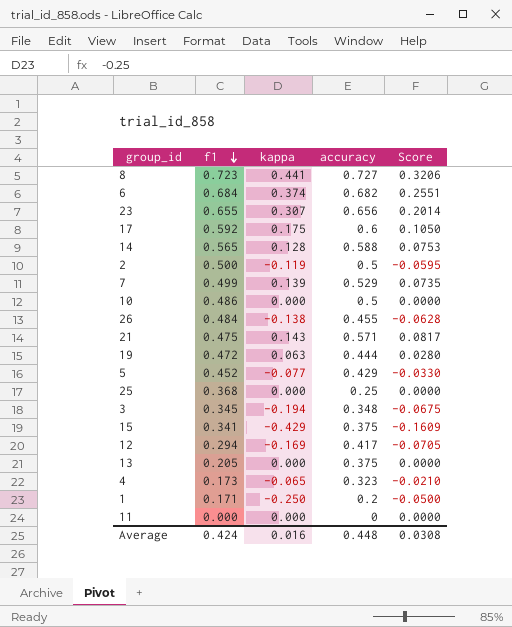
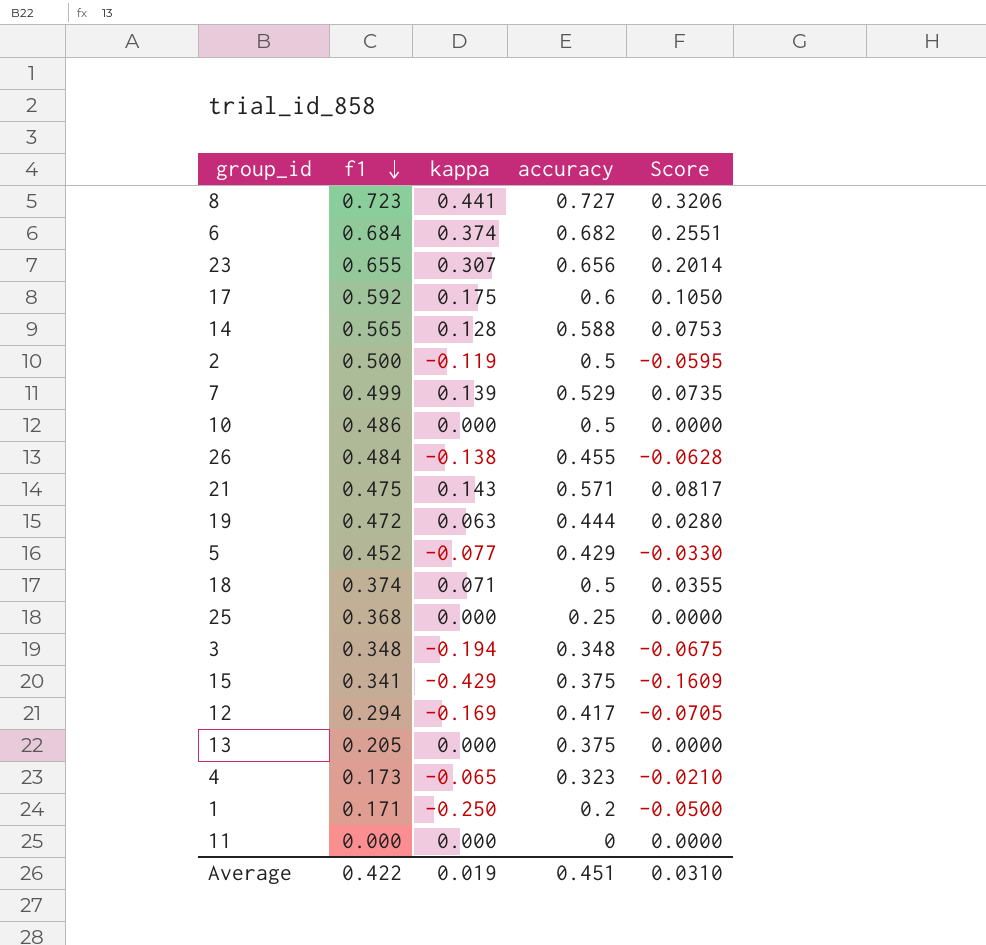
row 18: none -> 0.374 | 0.071 | 0.5 | 0.0355
3 | f1: 0.345 -> 0.348
Average | f1: 0.424 -> 0.422
Average | kappa: 0.016 -> 0.019
Average | accuracy: 0.448 -> 0.451
Average | Score: 0.0308 -> 0.0310

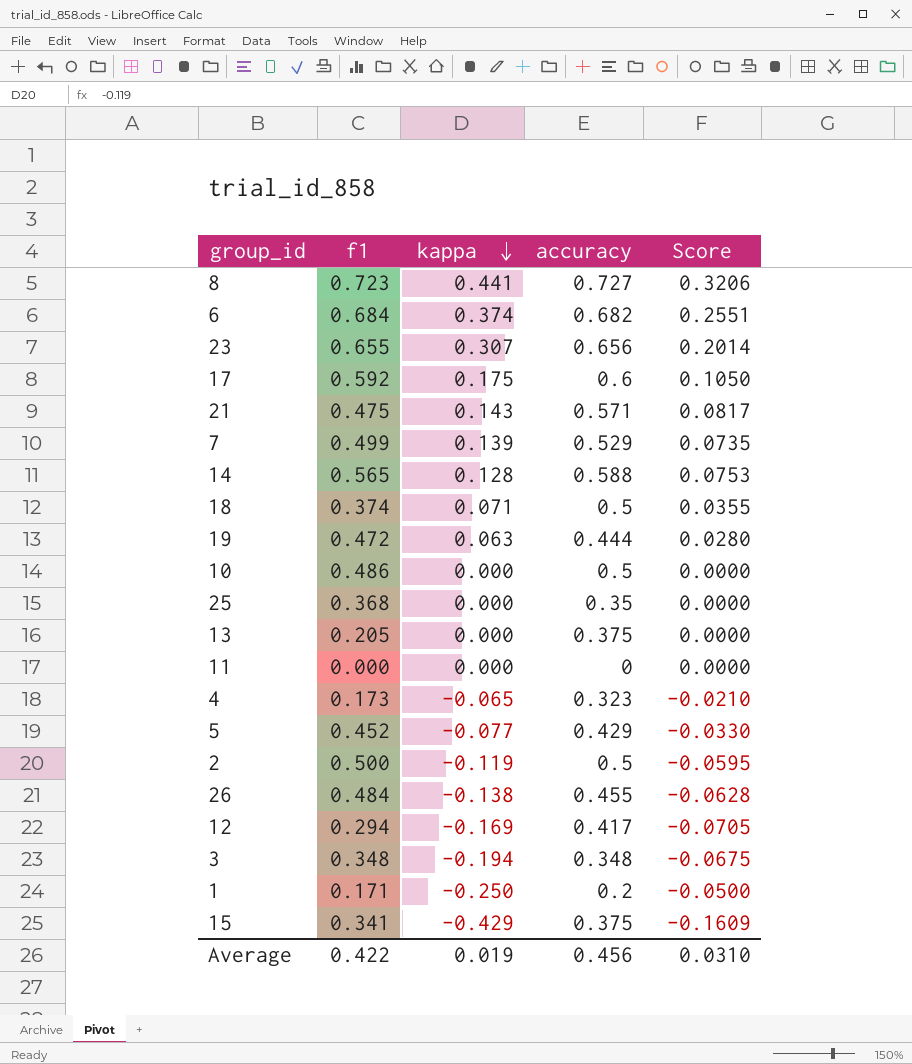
row order: f1 descending -> kappa descending
25 | accuracy: 0.25 -> 0.35
Average | accuracy: 0.451 -> 0.456

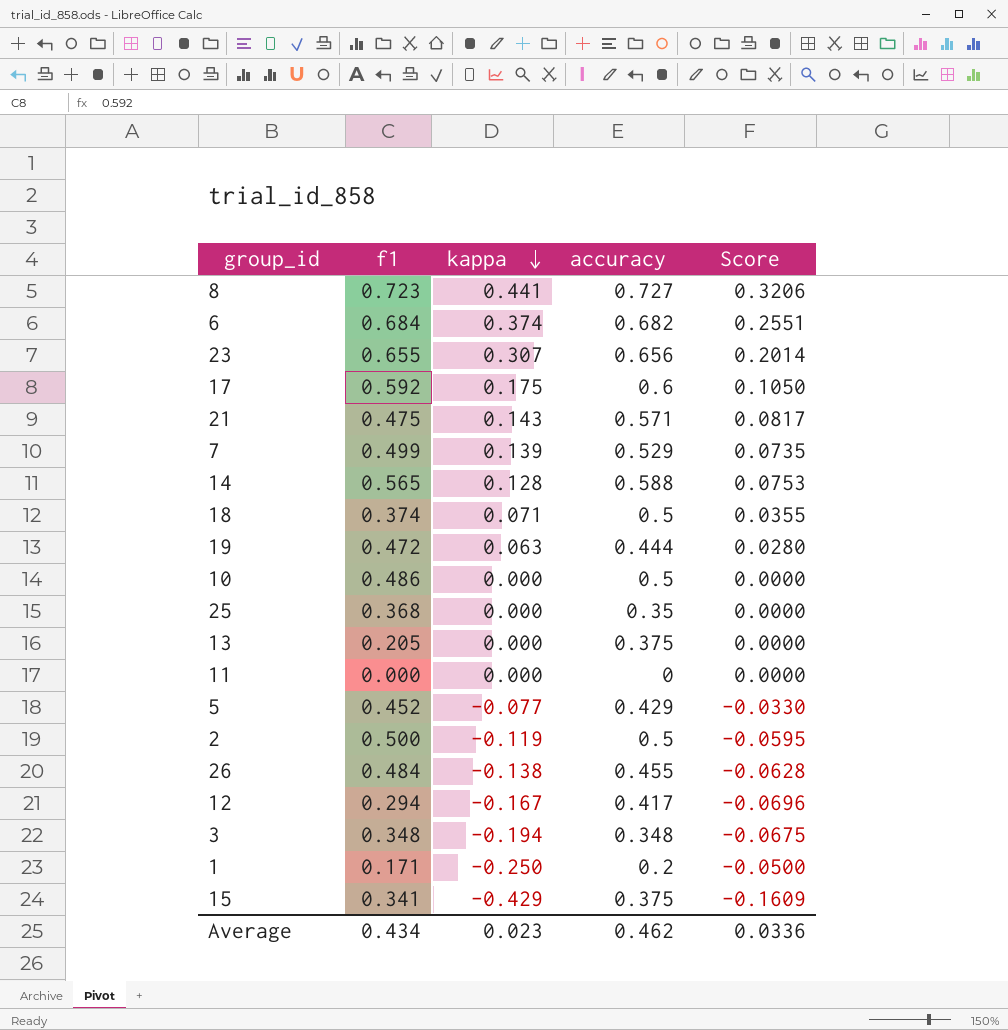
row 4: 0.173 | -0.065 | 0.323 | -0.0210 -> none
12 | kappa: -0.169 -> -0.167
12 | Score: -0.0705 -> -0.0696
Average | f1: 0.422 -> 0.434
Average | kappa: 0.019 -> 0.023
Average | accuracy: 0.456 -> 0.462
Average | Score: 0.0310 -> 0.0336

